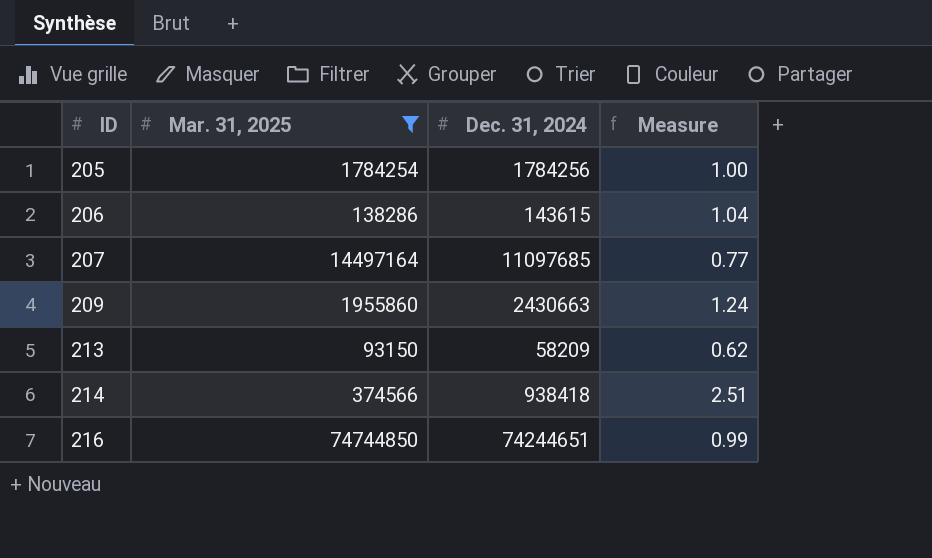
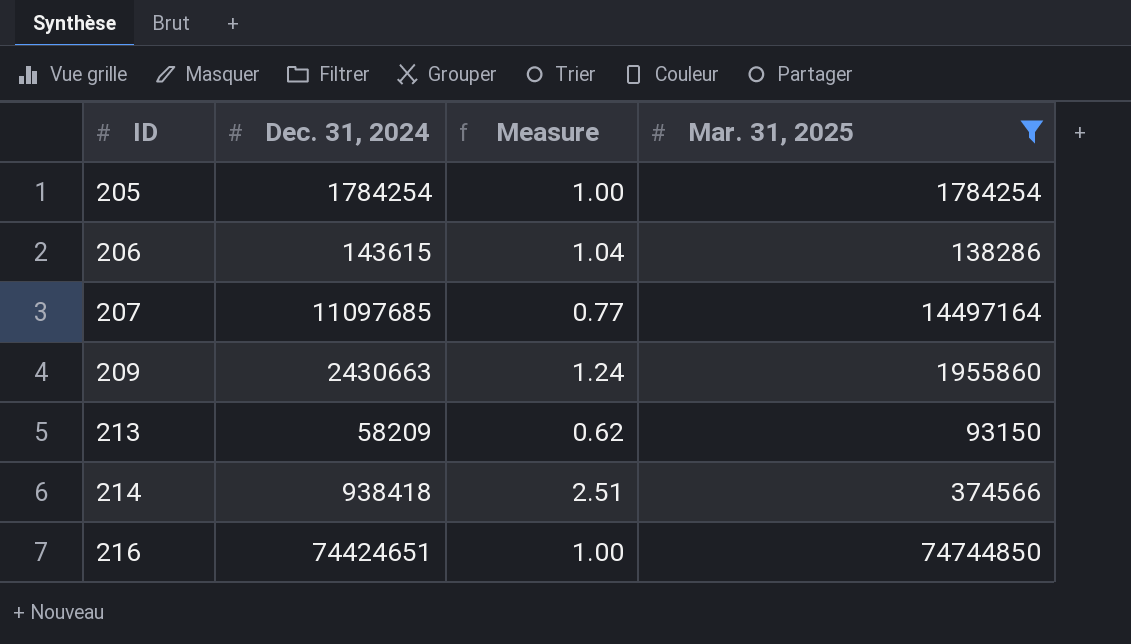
column Mar. 31, 2025 | position: 2 -> 4
205 | Dec. 31, 2024: 1784256 -> 1784254
216 | Dec. 31, 2024: 74244651 -> 74424651
216 | Measure: 0.99 -> 1.00

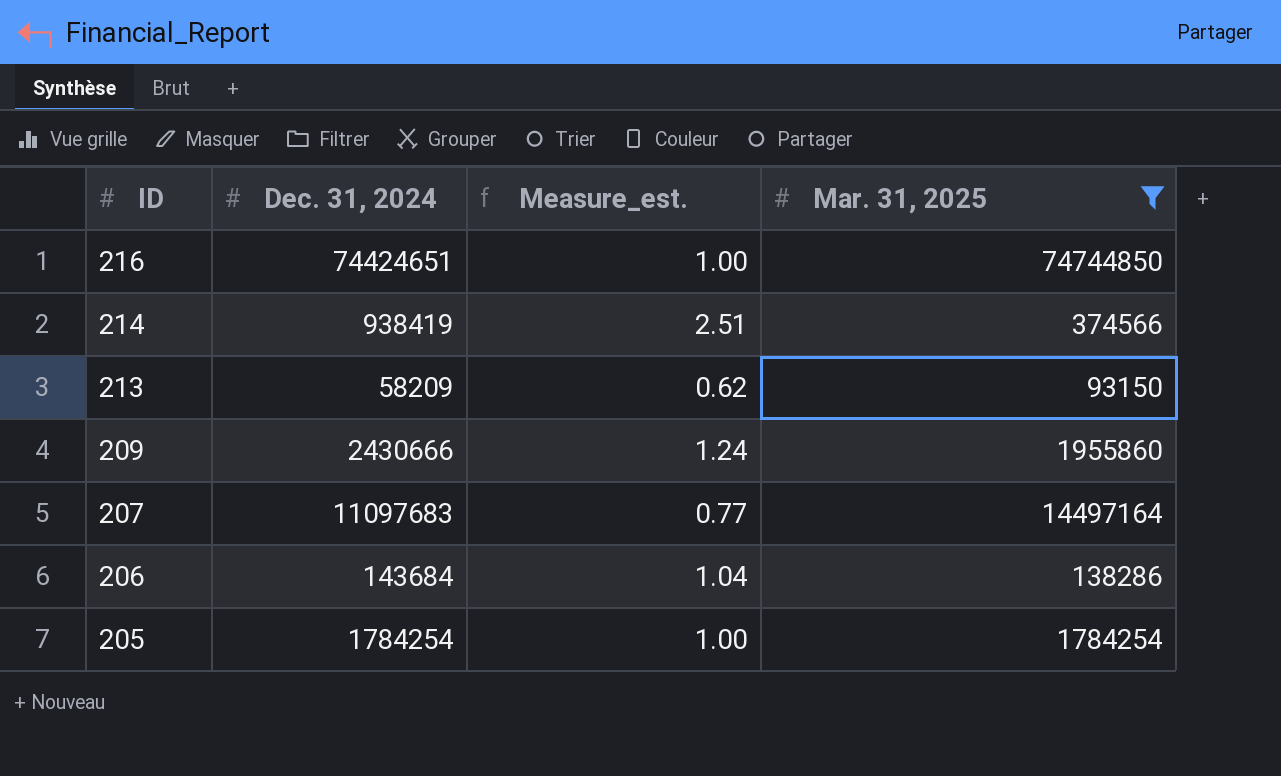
row order: ID ascending -> ID descending
column name: Measure -> Measure_est.
214 | Dec. 31, 2024: 938418 -> 938419
209 | Dec. 31, 2024: 2430663 -> 2430666
207 | Dec. 31, 2024: 11097685 -> 11097683
206 | Dec. 31, 2024: 143615 -> 143684

